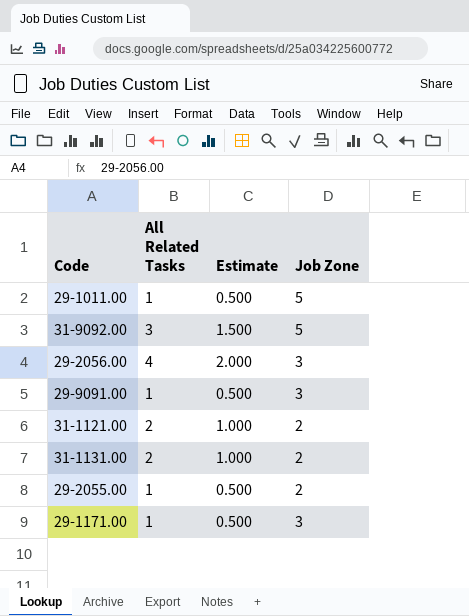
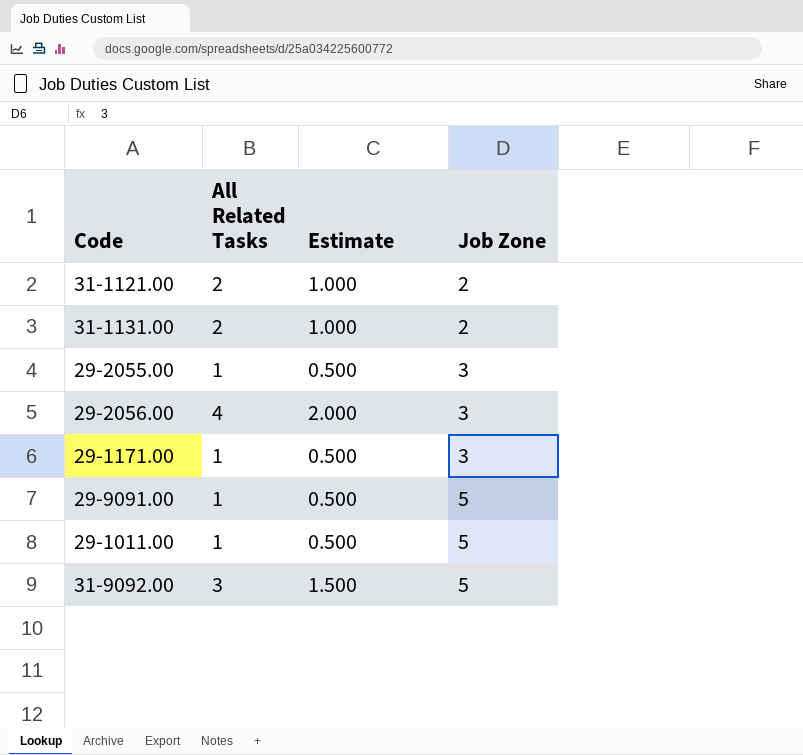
row order: none -> Job Zone ascending
29-2055.00 | Job Zone: 2 -> 3
29-9091.00 | Job Zone: 3 -> 5

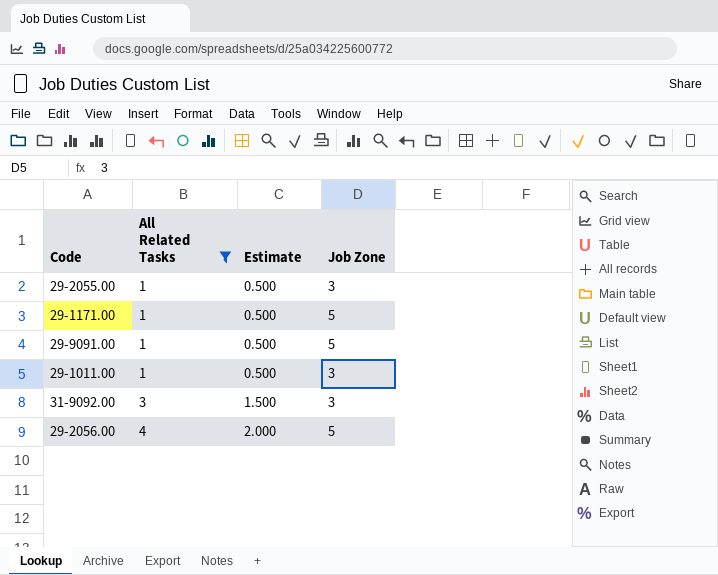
filter: none -> All Related Tasks != 2
row order: Job Zone ascending -> All Related Tasks ascending
29-1171.00 | Job Zone: 3 -> 5
29-1011.00 | Job Zone: 5 -> 3
31-9092.00 | Job Zone: 5 -> 3
29-2056.00 | Job Zone: 3 -> 5

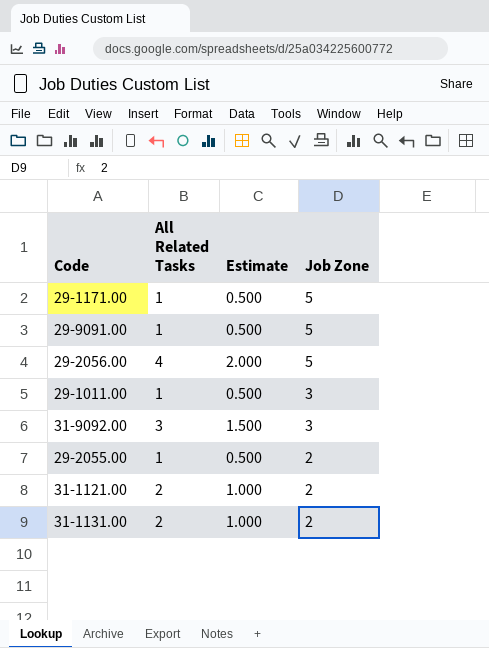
filter: All Related Tasks != 2 -> none
row order: All Related Tasks ascending -> Job Zone descending
29-2055.00 | Job Zone: 3 -> 2

